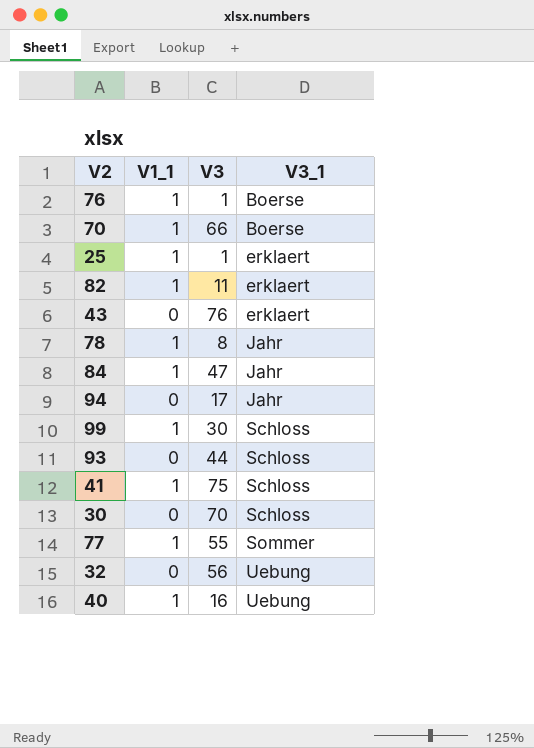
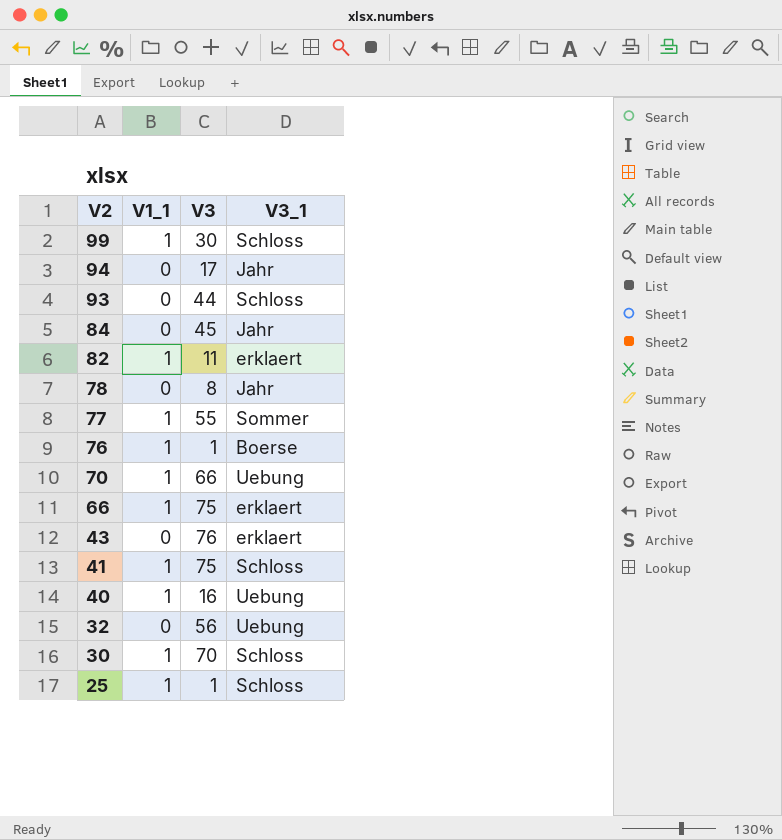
row order: V3_1 ascending -> V2 descending
84 | V1_1: 1 -> 0
84 | V3: 47 -> 45
78 | V1_1: 1 -> 0
70 | V3_1: Boerse -> Uebung
row 66: none -> 1 | 75 | erklaert
30 | V1_1: 0 -> 1
25 | V3_1: erklaert -> Schloss

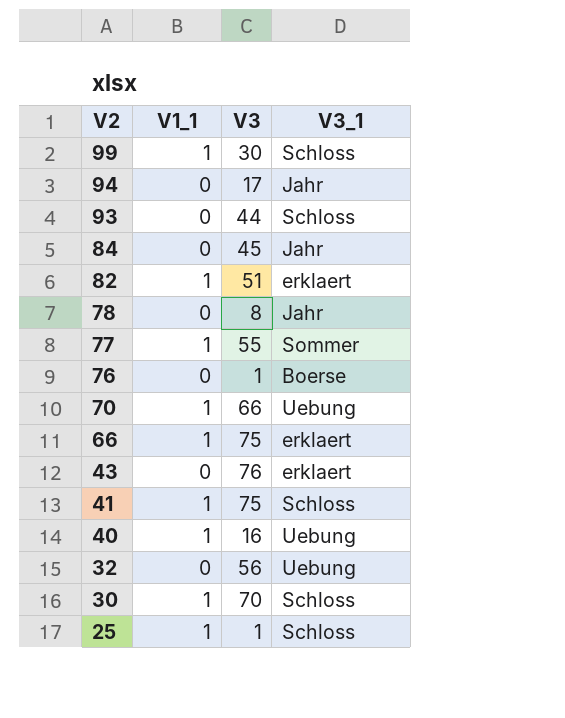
82 | V3: 11 -> 51
76 | V1_1: 1 -> 0

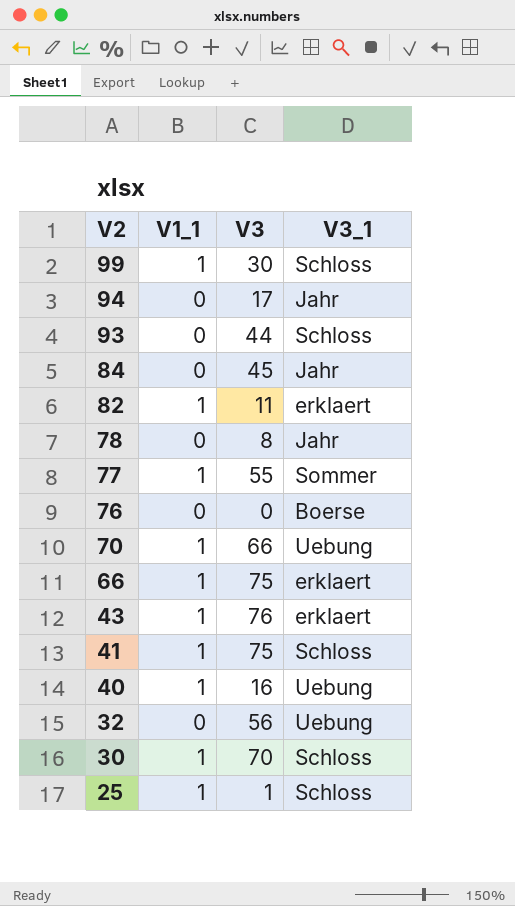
82 | V3: 51 -> 11
76 | V3: 1 -> 0
43 | V1_1: 0 -> 1

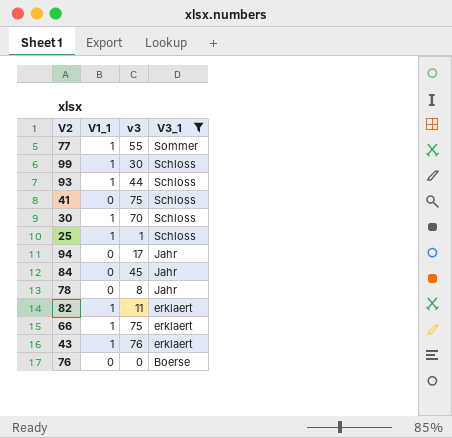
filter: none -> V3_1 != Uebung
row order: V2 descending -> V3_1 descending
column name: V3 -> v3
93 | V1_1: 0 -> 1
41 | V1_1: 1 -> 0

